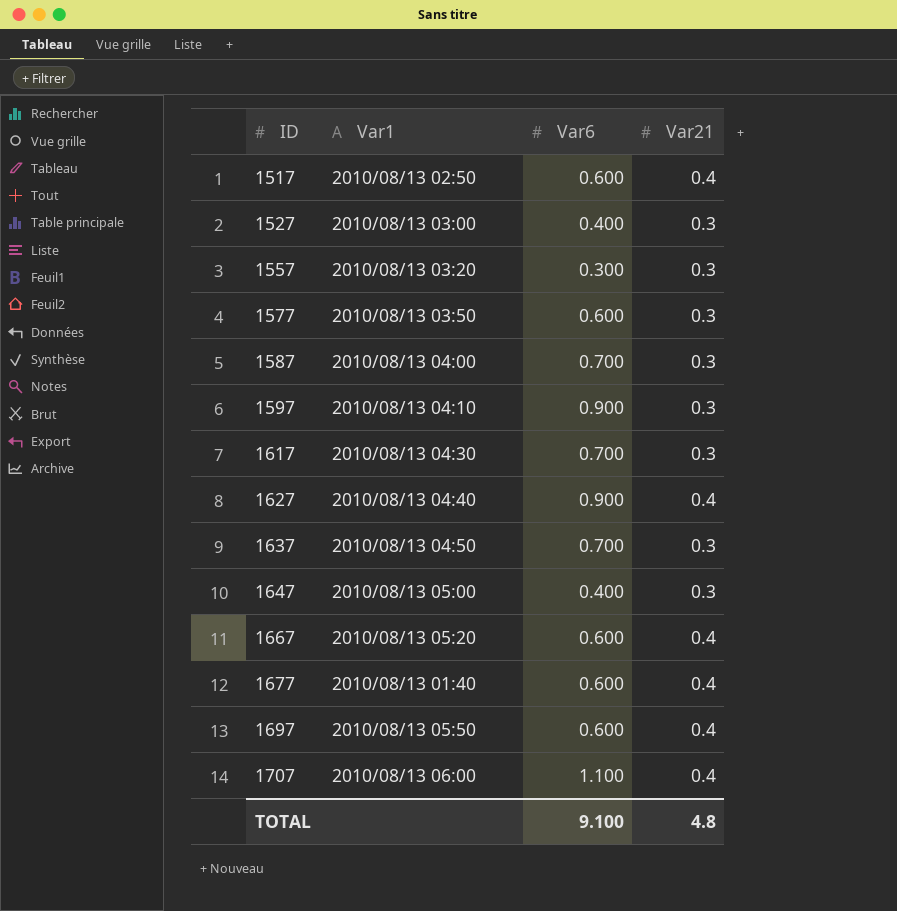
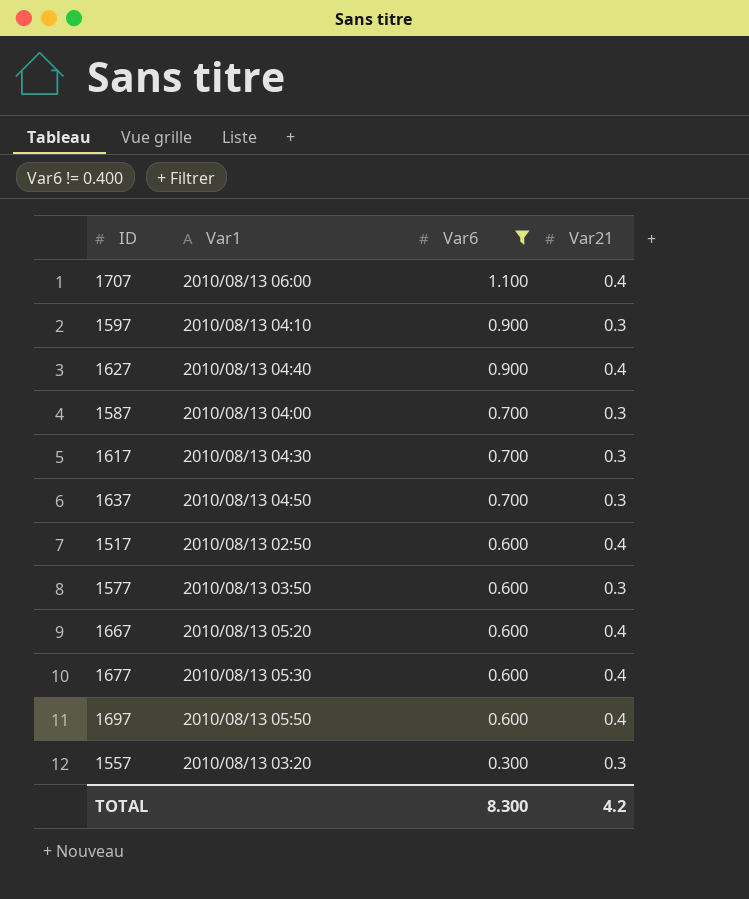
filter: none -> Var6 != 0.400
row order: ID ascending -> Var6 descending
1677 | Var1: 2010/08/13 01:40 -> 2010/08/13 05:30
TOTAL | Var6: 9.100 -> 8.300
TOTAL | Var21: 4.8 -> 4.2

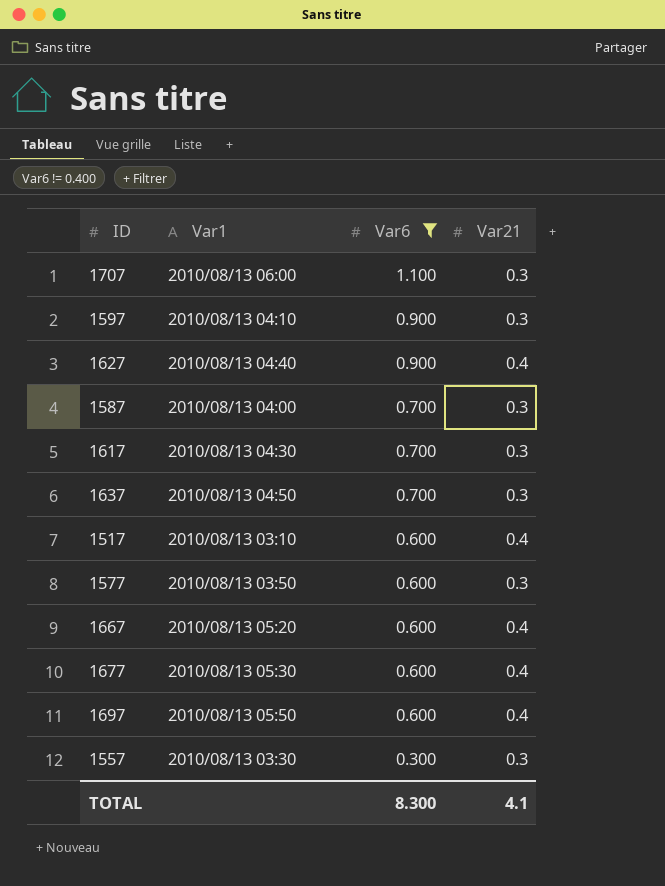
1707 | Var21: 0.4 -> 0.3
1517 | Var1: 2010/08/13 02:50 -> 2010/08/13 03:10
1557 | Var1: 2010/08/13 03:20 -> 2010/08/13 03:30
TOTAL | Var21: 4.2 -> 4.1

